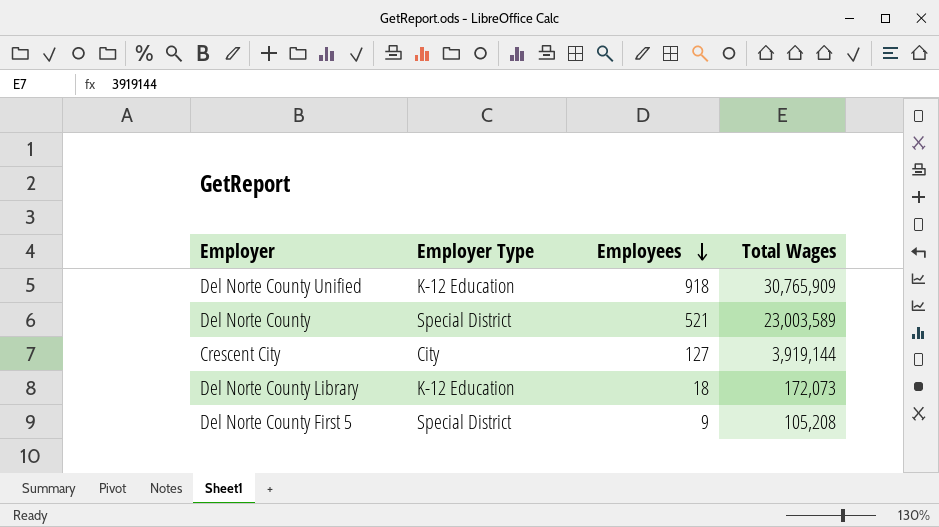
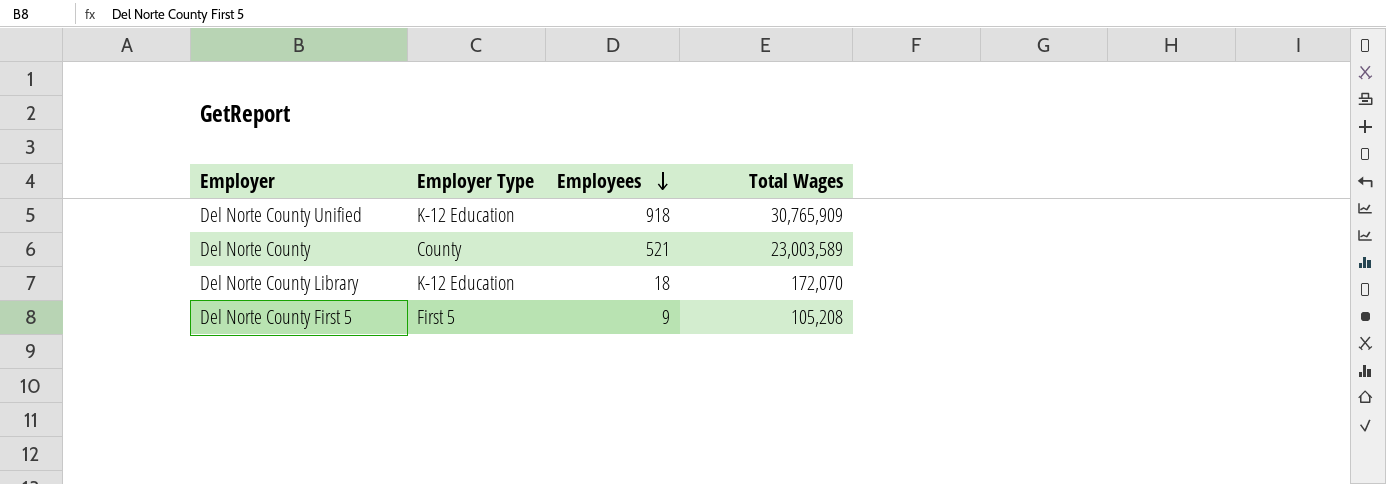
row Crescent City: City | 127 | 3,919,144 -> none
Del Norte County | Employer Type: Special District -> County
Del Norte County Library | Total Wages: 172,073 -> 172,070
Del Norte County First 5 | Employer Type: Special District -> First 5

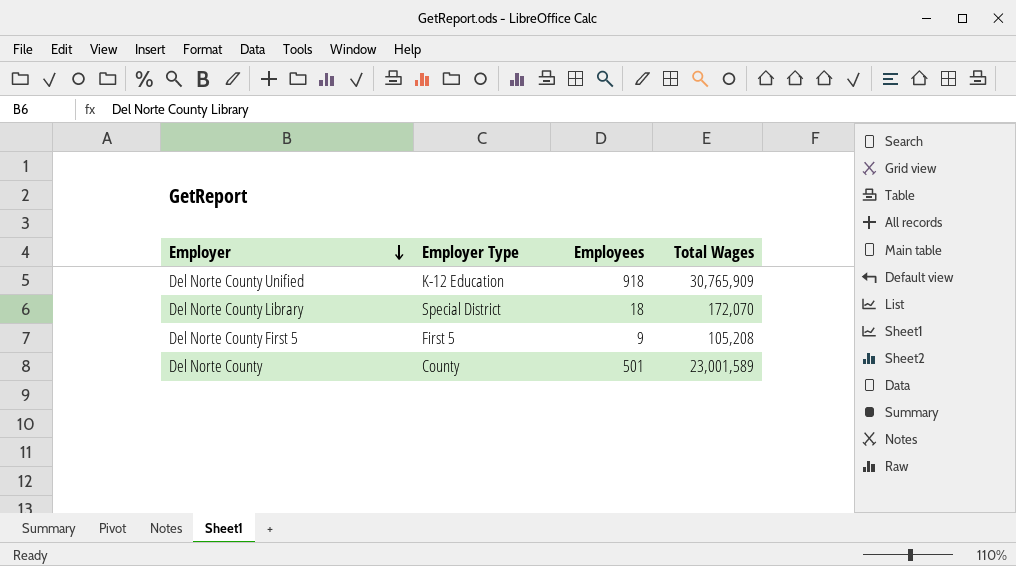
row order: Employees descending -> Employer descending
Del Norte County Library | Employer Type: K-12 Education -> Special District
Del Norte County | Employees: 521 -> 501
Del Norte County | Total Wages: 23,003,589 -> 23,001,589

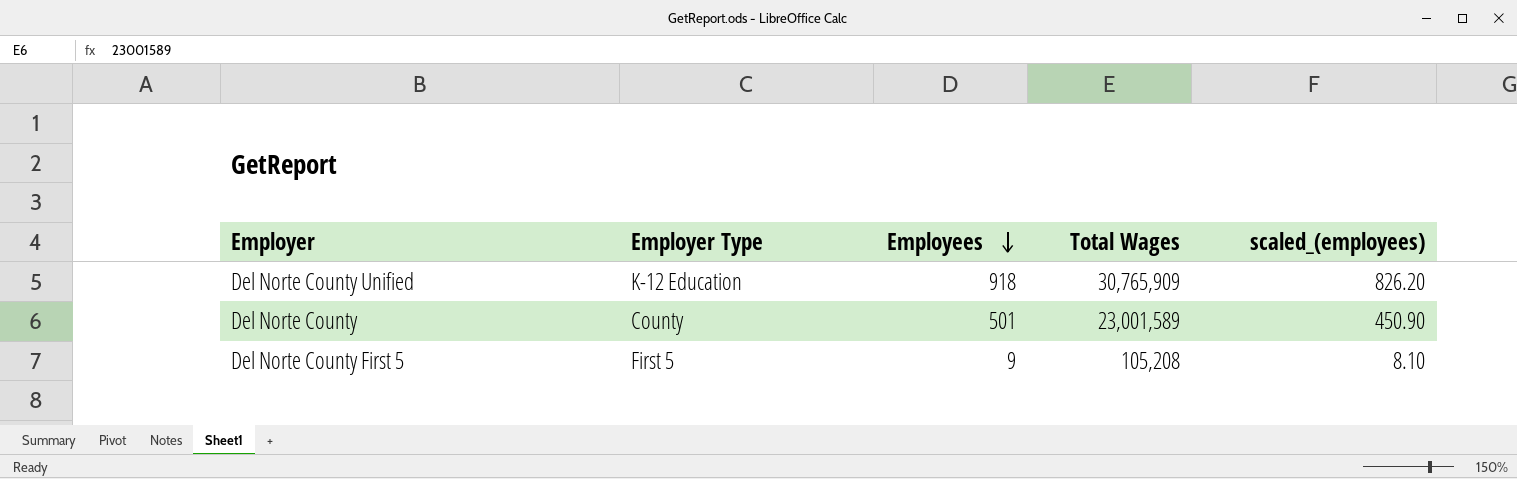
row order: Employer descending -> Employees descending
column scaled_(employees) | formula: none -> [Employees] * 0.9
row Del Norte County Library: Special District | 18 | 172,070 -> none

